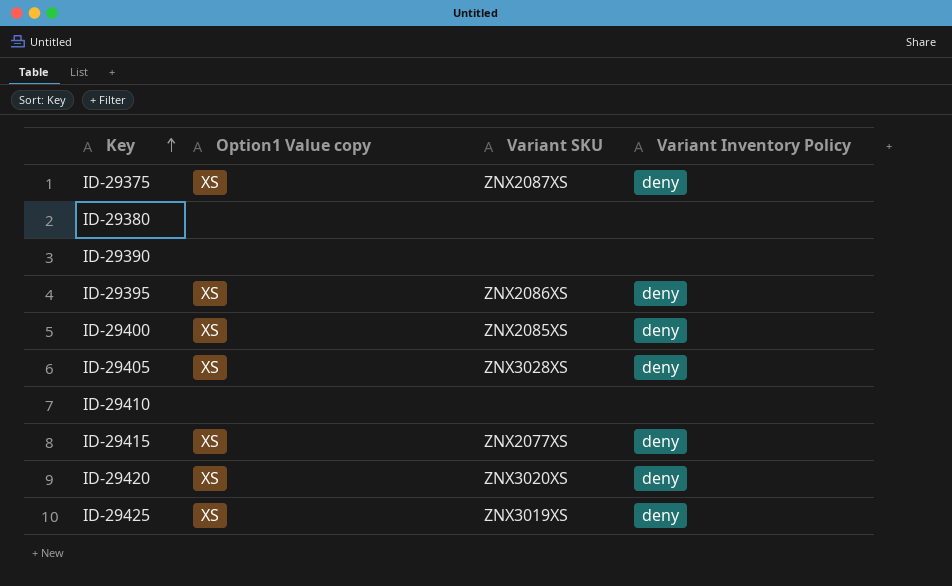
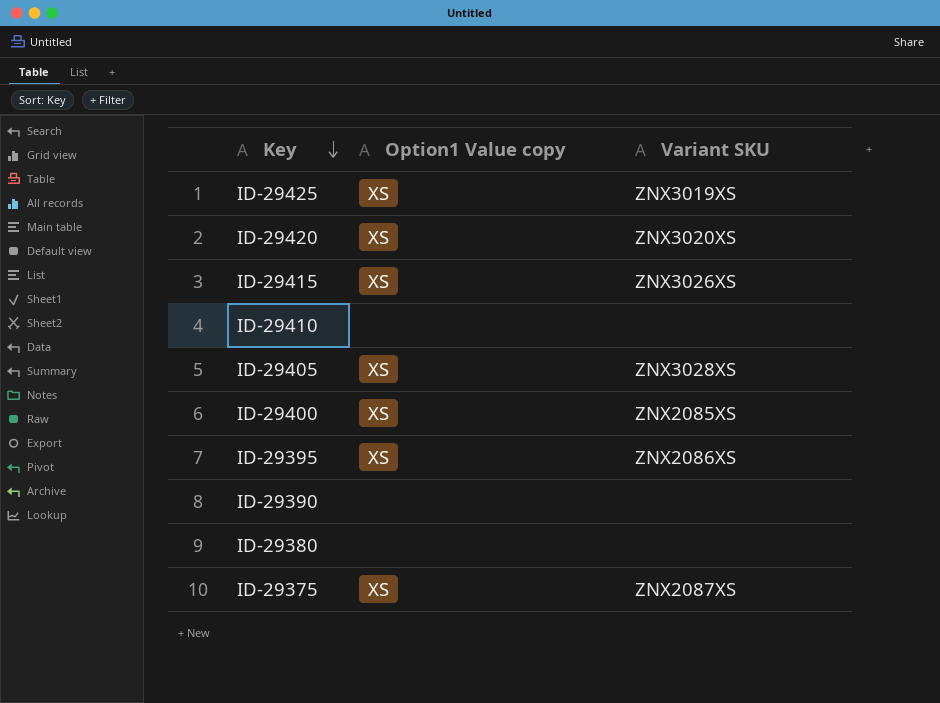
row order: Key ascending -> Key descending
column Variant Inventory Policy | position: 4 -> none
ID-29415 | Variant SKU: ZNX2077XS -> ZNX3026XS

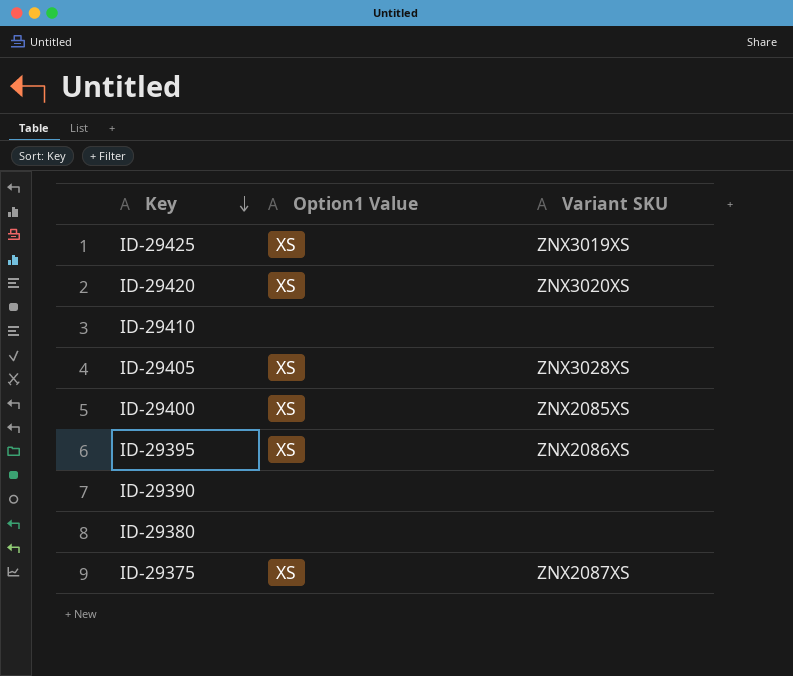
column name: Option1 Value copy -> Option1 Value
row ID-29415: XS | ZNX3026XS -> none

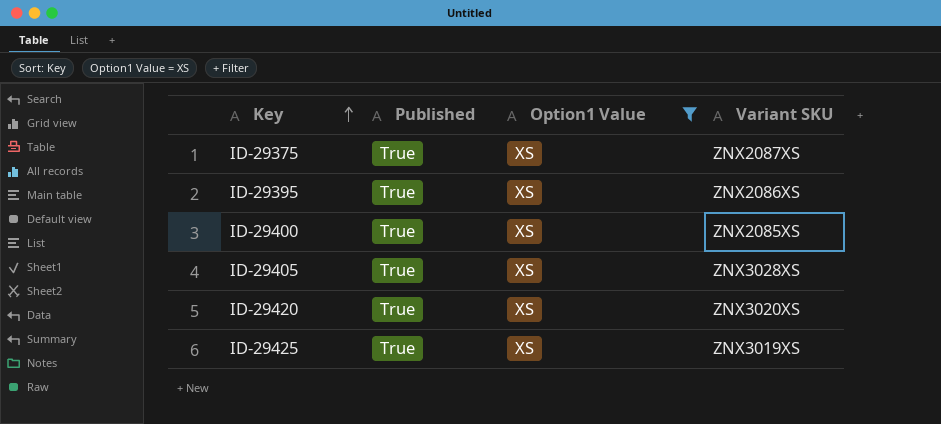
filter: none -> Option1 Value = XS
row order: Key descending -> Key ascending
column Published | position: none -> 2

